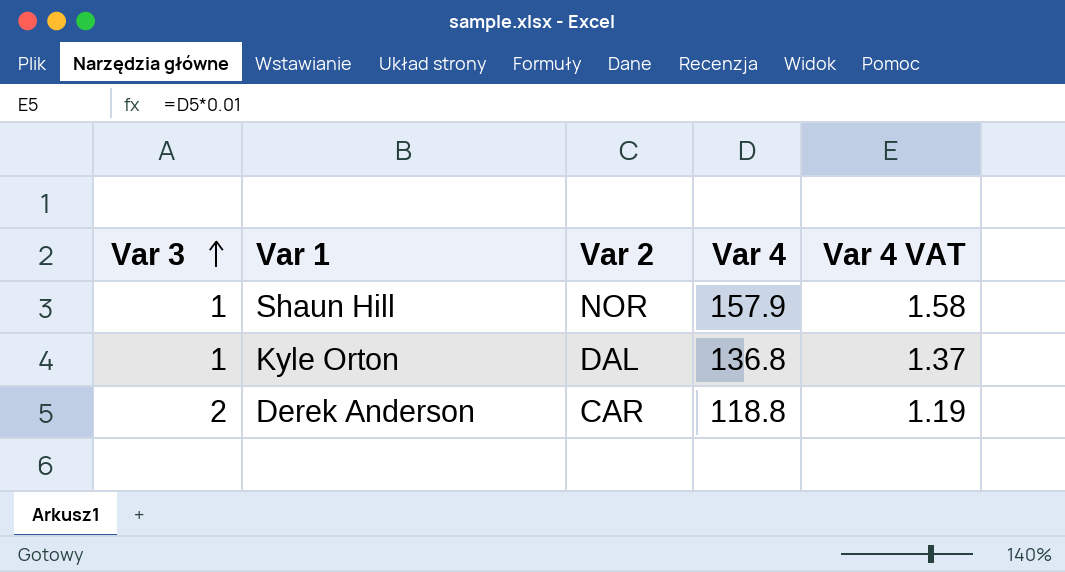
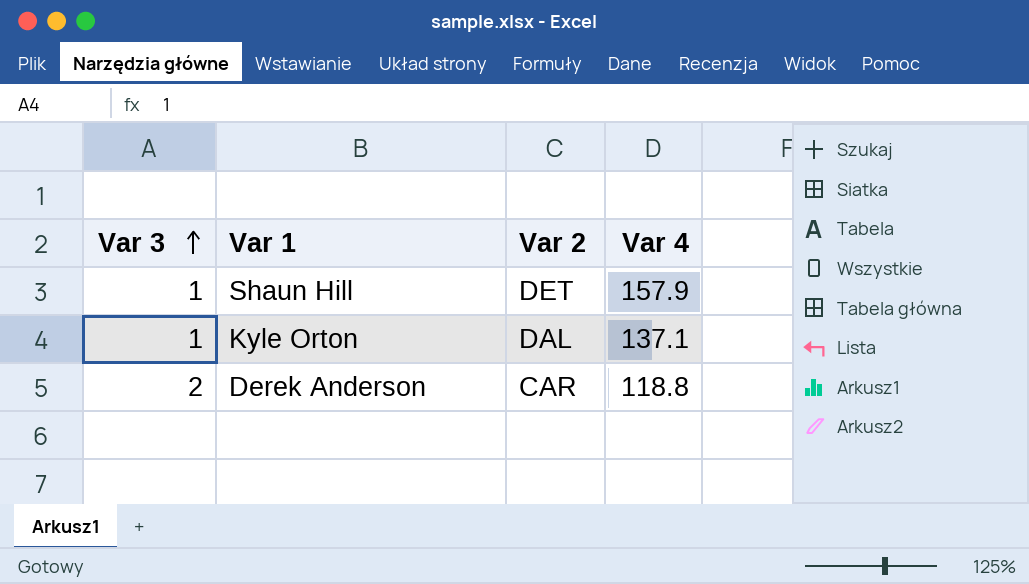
column Var 4 VAT | formula: [Var 4] * 0.01 -> none
Shaun Hill | Var 2: NOR -> DET
Kyle Orton | Var 4: 136.8 -> 137.1

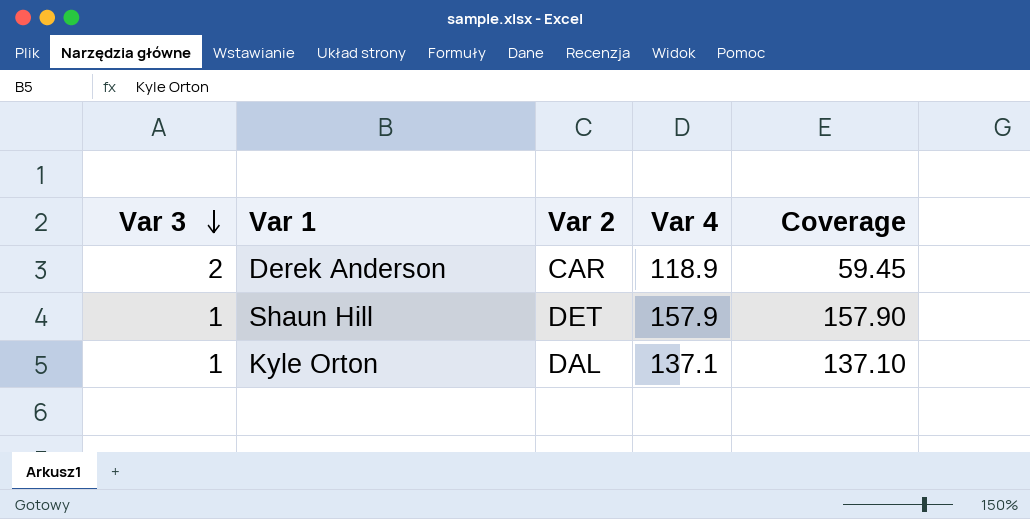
row order: Var 3 ascending -> Var 3 descending
column Coverage | formula: none -> [Var 4] / [Var 3]
Derek Anderson | Var 4: 118.8 -> 118.9

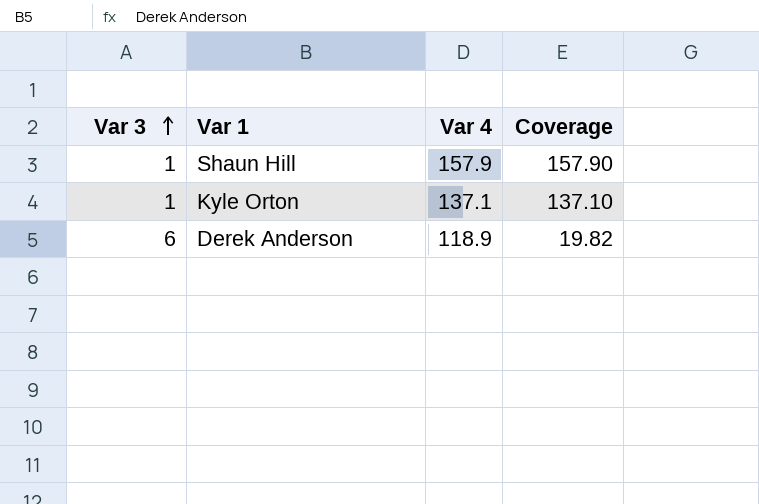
row order: Var 3 descending -> Var 3 ascending
column Var 2 | position: 3 -> none
Derek Anderson | Var 3: 2 -> 6
Derek Anderson | Coverage: 59.45 -> 19.82

